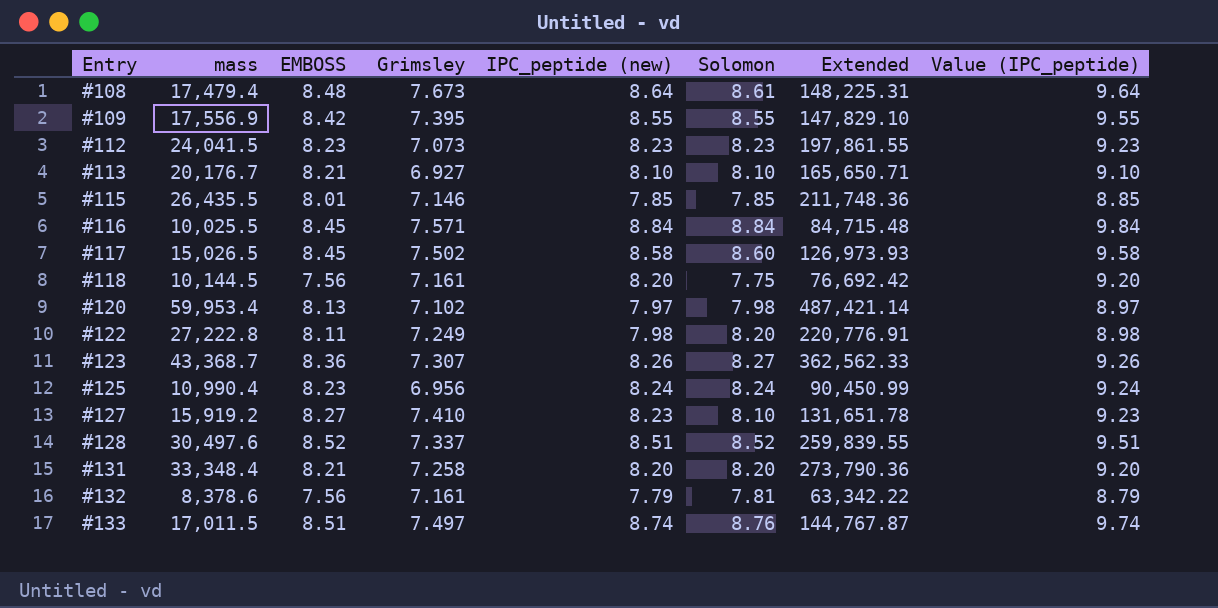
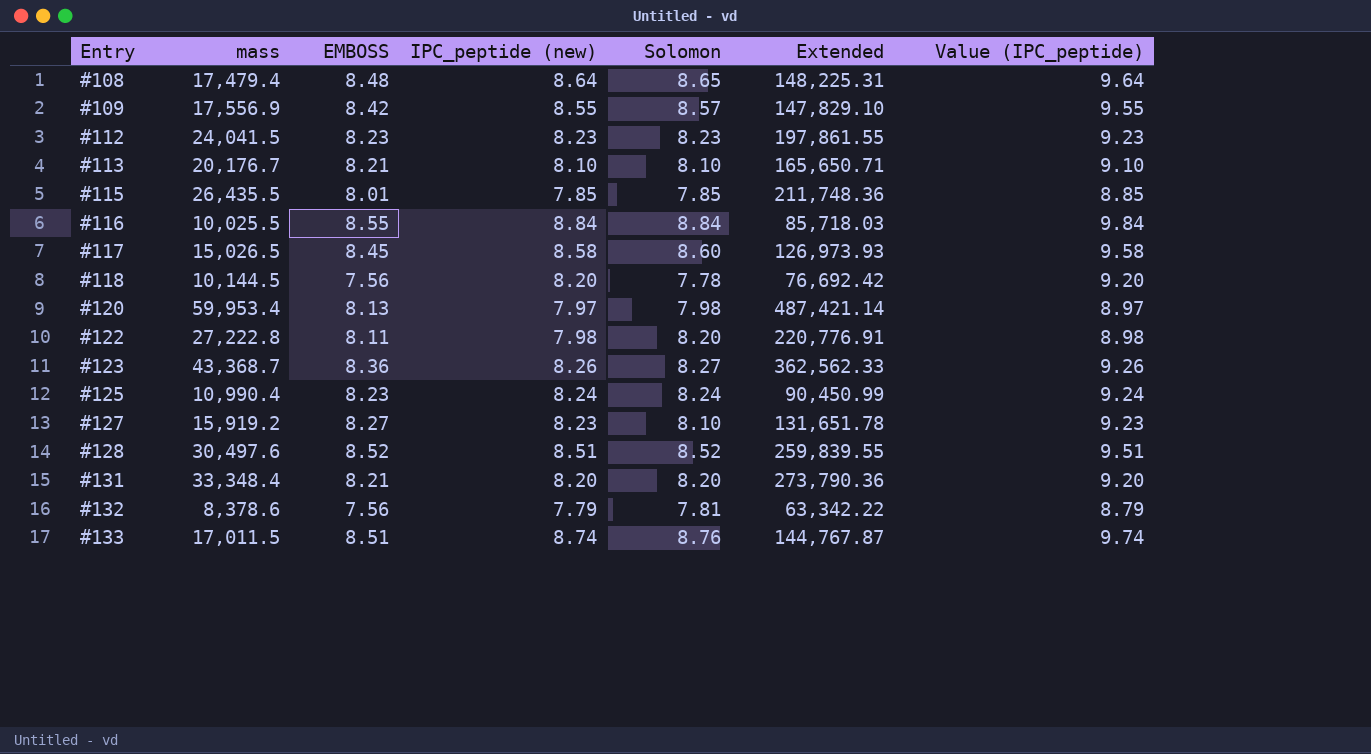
column Grimsley | position: 4 -> none
#108 | Solomon: 8.61 -> 8.65
#109 | Solomon: 8.55 -> 8.57
#116 | EMBOSS: 8.45 -> 8.55
#116 | Extended: 84,715.48 -> 85,718.03
#118 | Solomon: 7.75 -> 7.78

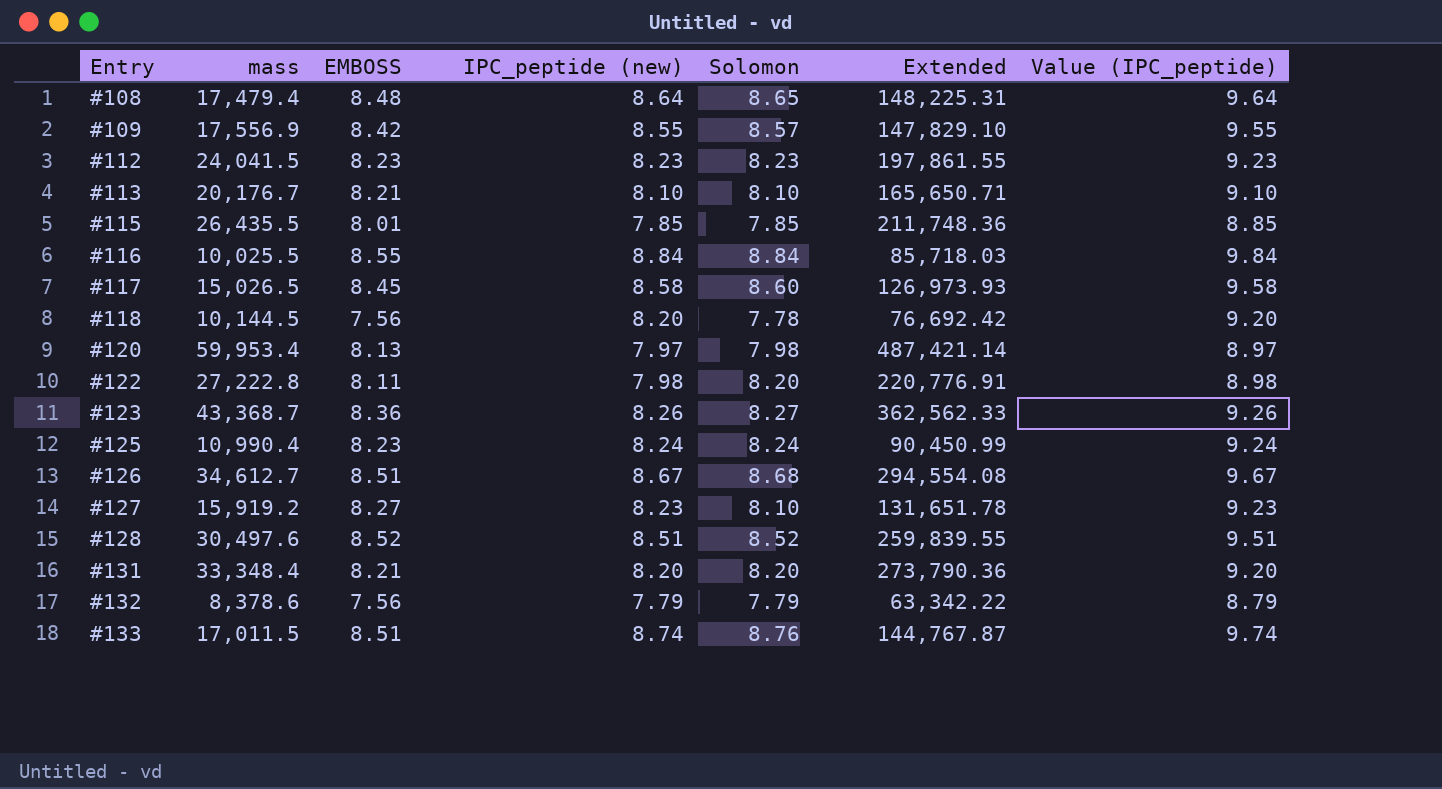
row #126: none -> 34,612.7 | 8.51 | 8.67 | 8.68 | 294,554.08 | 9.67
#132 | Solomon: 7.81 -> 7.79

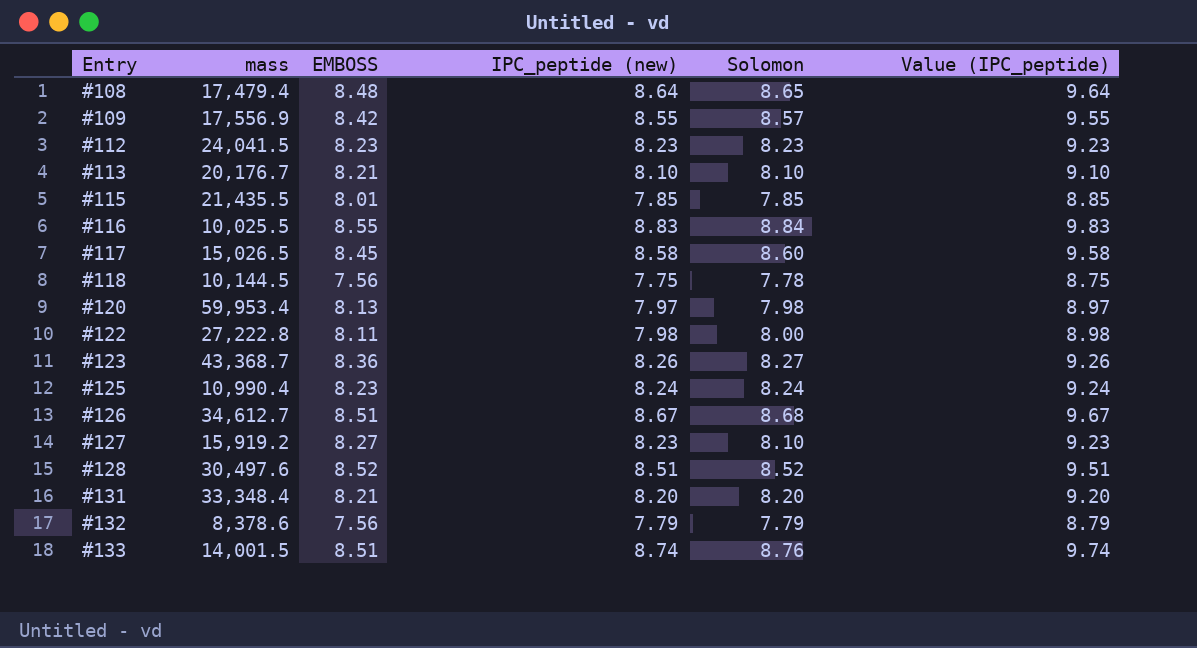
column Extended | formula: [mass] * [EMBOSS] -> none
#115 | mass: 26,435.5 -> 21,435.5
#116 | IPC_peptide (new): 8.84 -> 8.83
#116 | Value (IPC_peptide): 9.84 -> 9.83
#118 | IPC_peptide (new): 8.20 -> 7.75
#118 | Value (IPC_peptide): 9.20 -> 8.75
#122 | Solomon: 8.20 -> 8.00
#133 | mass: 17,011.5 -> 14,001.5

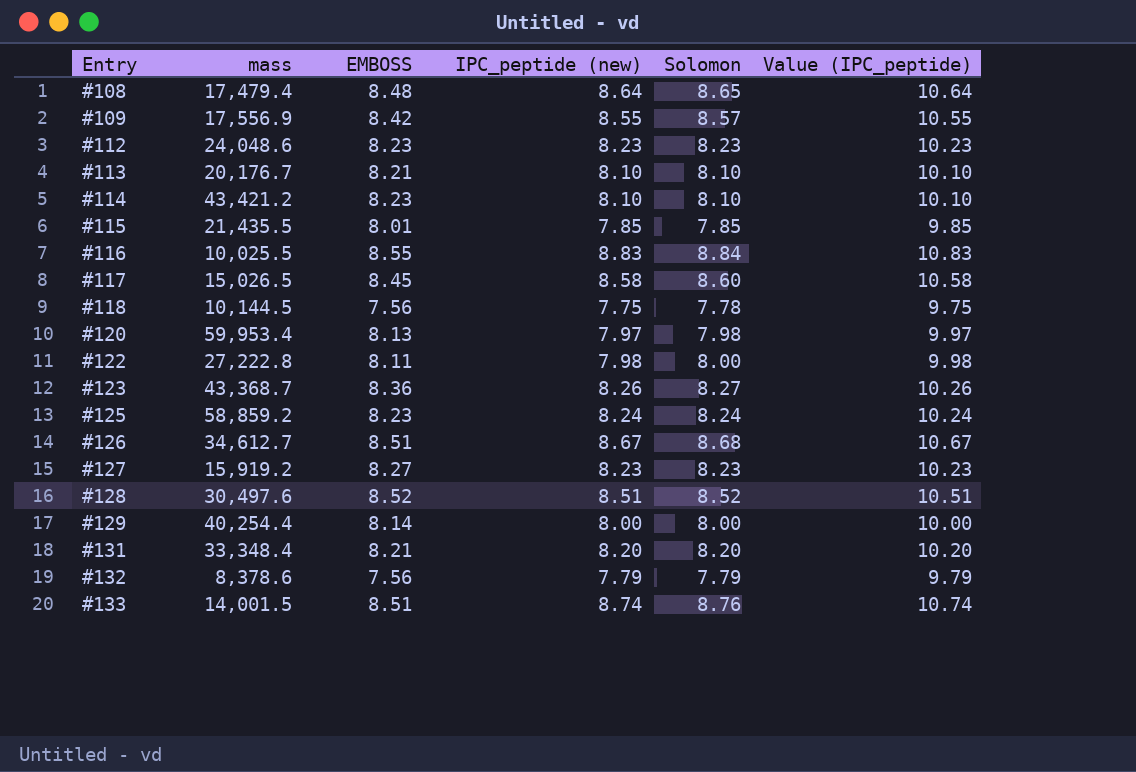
column Value (IPC_peptide) | formula: [IPC_peptide (new)] + 1 -> [IPC_peptide (new)] + 2
#112 | mass: 24,041.5 -> 24,048.6
row #114: none -> 43,421.2 | 8.23 | 8.10 | 8.10 | 10.10
#125 | mass: 10,990.4 -> 58,859.2
#127 | Solomon: 8.10 -> 8.23
row #129: none -> 40,254.4 | 8.14 | 8.00 | 8.00 | 10.00

